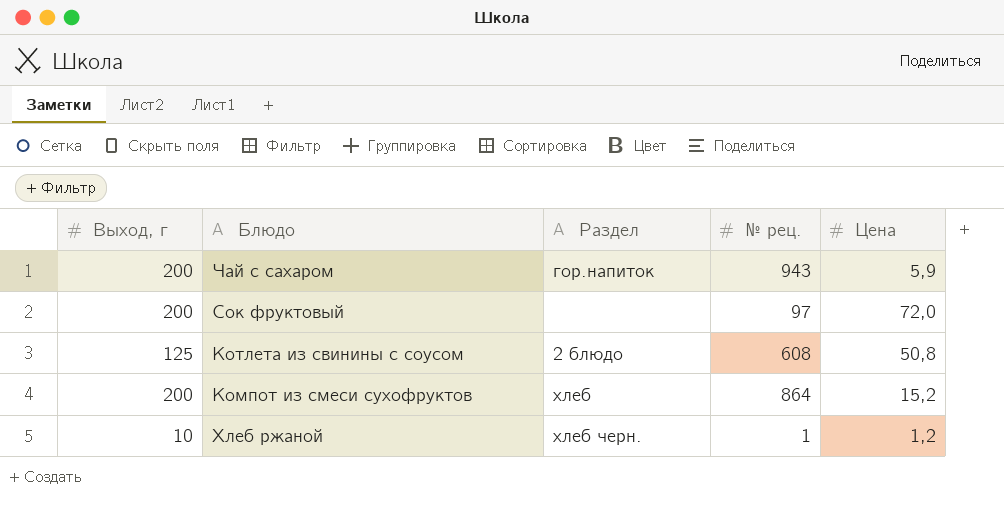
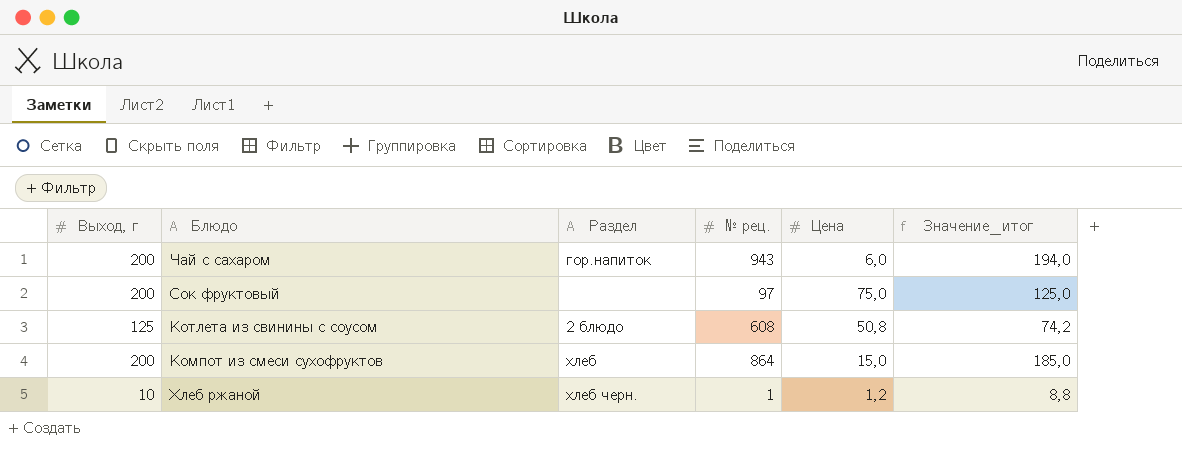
column Значение_итог | formula: none -> [Выход, г] - [Цена]
Чай с сахаром | Цена: 5,9 -> 6,0
Сок фруктовый | Цена: 72,0 -> 75,0
Компот из смеси сухофруктов | Цена: 15,2 -> 15,0

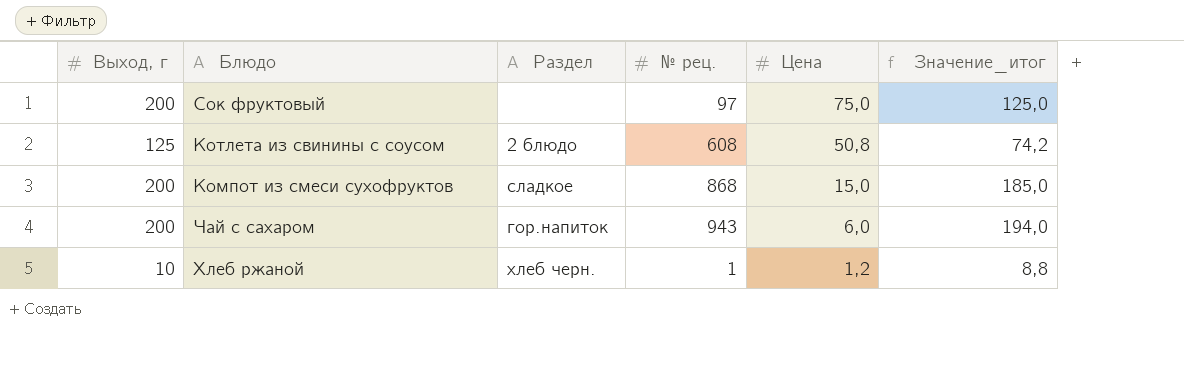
row order: none -> Цена descending
Компот из смеси сухофруктов | Раздел: хлеб -> сладкое
Компот из смеси сухофруктов | № рец.: 864 -> 868

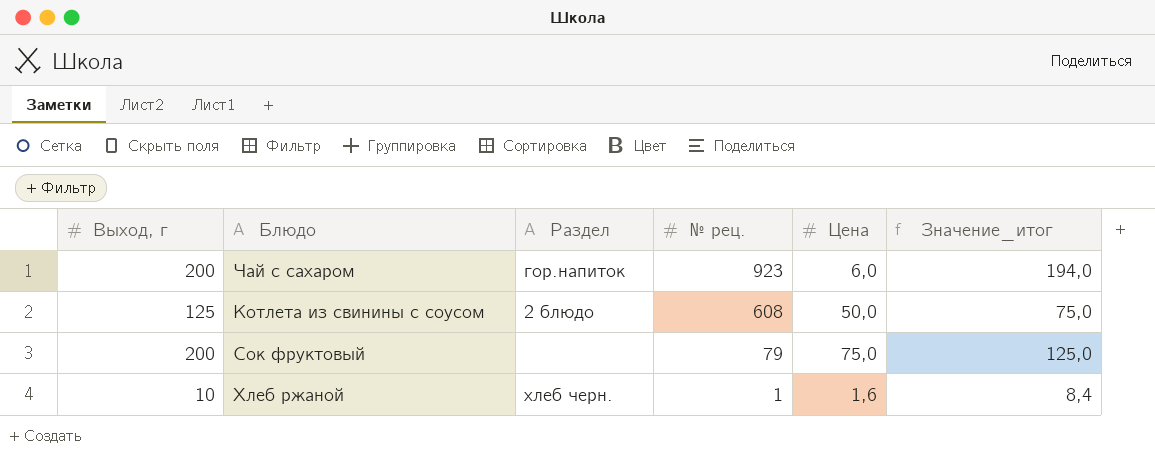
row order: Цена descending -> № рец. descending
row Компот из смеси сухофруктов: 200 | сладкое | 868 | 15,0 | 185,0 -> none
Чай с сахаром | № рец.: 943 -> 923
Котлета из свинины с соусом | Цена: 50,8 -> 50,0
Котлета из свинины с соусом | Значение_итог: 74,2 -> 75,0
Сок фруктовый | № рец.: 97 -> 79
Хлеб ржаной | Цена: 1,2 -> 1,6
Хлеб ржаной | Значение_итог: 8,8 -> 8,4

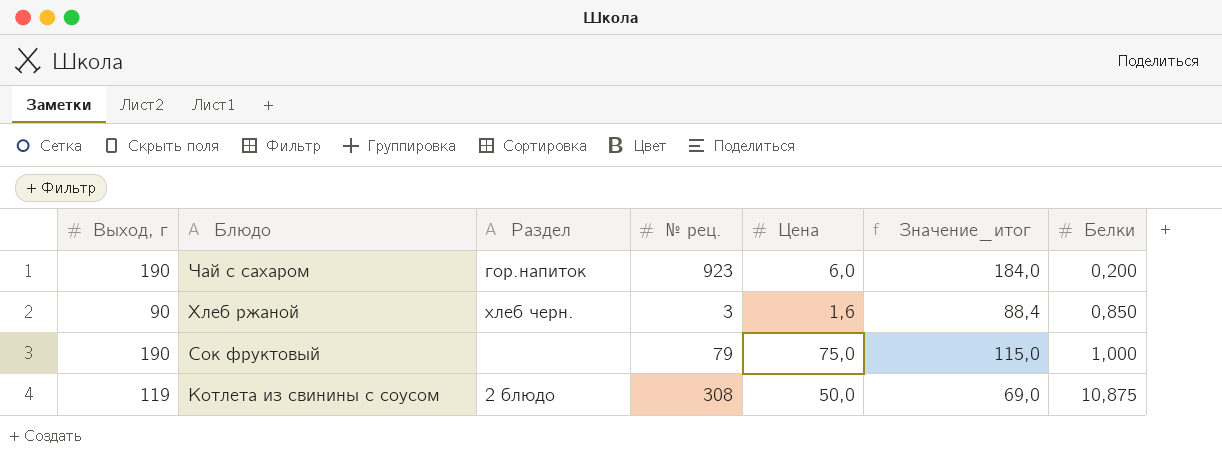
row order: № рец. descending -> Блюдо descending
column Белки | position: none -> 7
Чай с сахаром | Выход, г: 200 -> 190
Чай с сахаром | Значение_итог: 194,0 -> 184,0
Хлеб ржаной | Выход, г: 10 -> 90
Хлеб ржаной | № рец.: 1 -> 3
Хлеб ржаной | Значение_итог: 8,4 -> 88,4
Сок фруктовый | Выход, г: 200 -> 190
Сок фруктовый | Значение_итог: 125,0 -> 115,0
Котлета из свинины с соусом | Выход, г: 125 -> 119
Котлета из свинины с соусом | № рец.: 608 -> 308
Котлета из свинины с соусом | Значение_итог: 75,0 -> 69,0

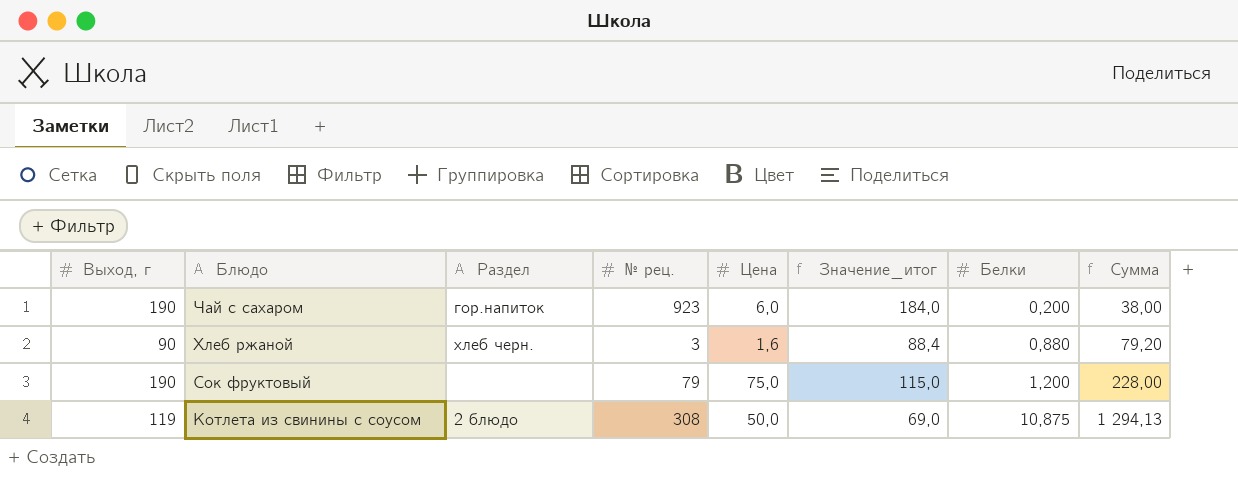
column Сумма | formula: none -> [Выход, г] * [Белки]
Хлеб ржаной | Белки: 0,850 -> 0,880
Сок фруктовый | Белки: 1,000 -> 1,200

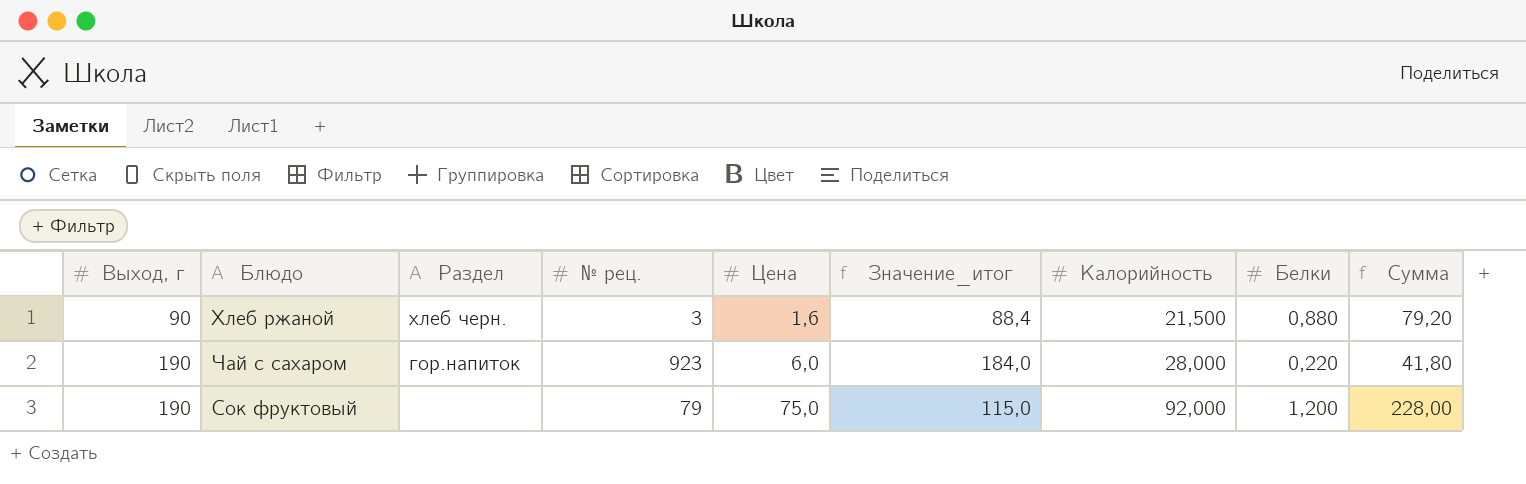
row order: Блюдо descending -> Выход, г ascending
column Калорийность | position: none -> 7
row Котлета из свинины с соусом: 119 | 2 блюдо | 308 | 50,0 | 69,0 | 10,875 | 1 294,13 -> none
Чай с сахаром | Белки: 0,200 -> 0,220
Чай с сахаром | Сумма: 38,00 -> 41,80

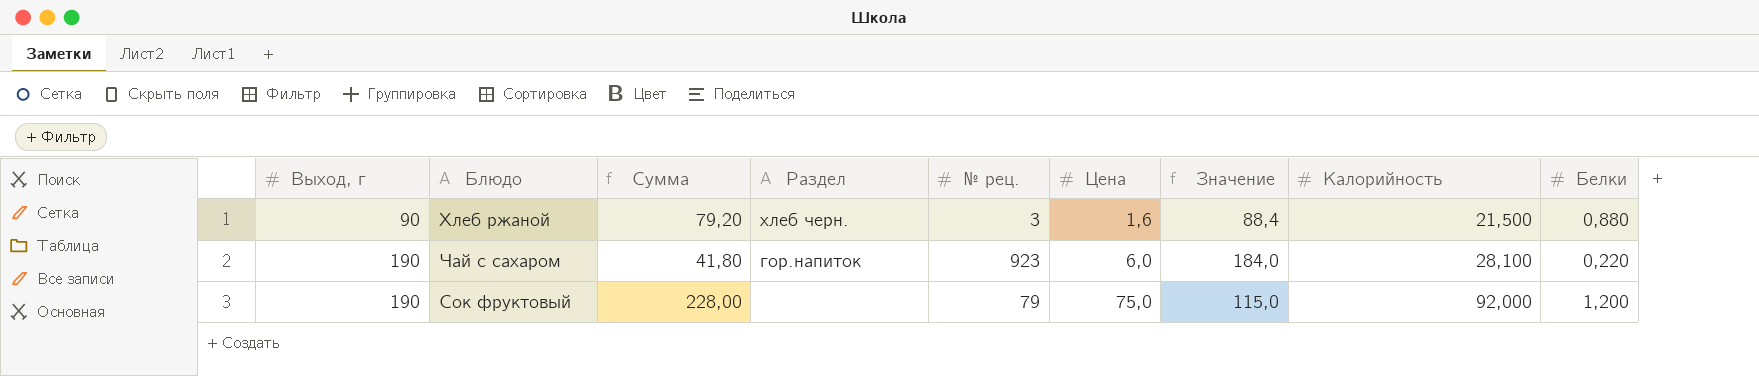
column Сумма | position: 9 -> 3
column name: Значение_итог -> Значение
Чай с сахаром | Калорийность: 28,000 -> 28,100

